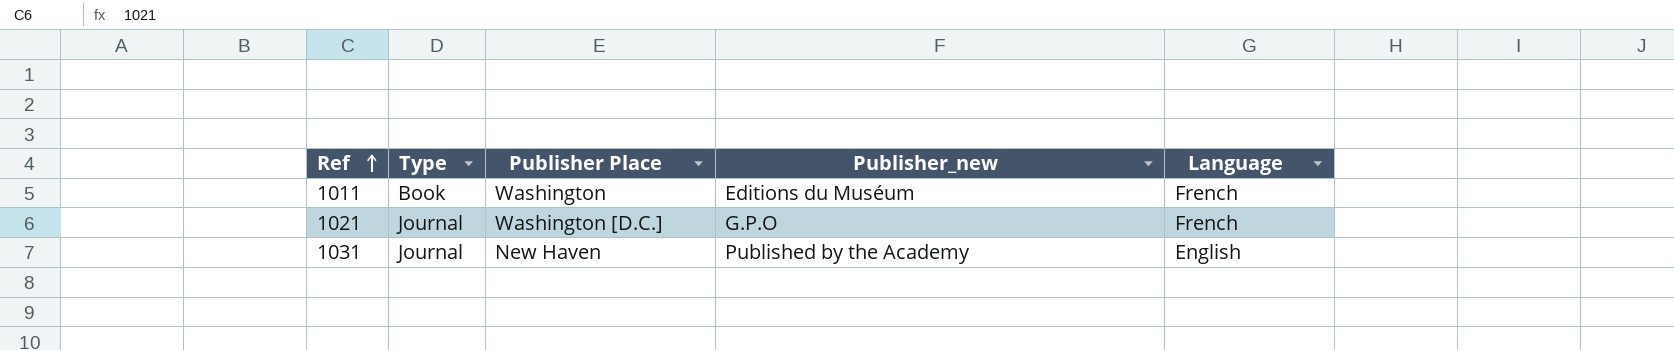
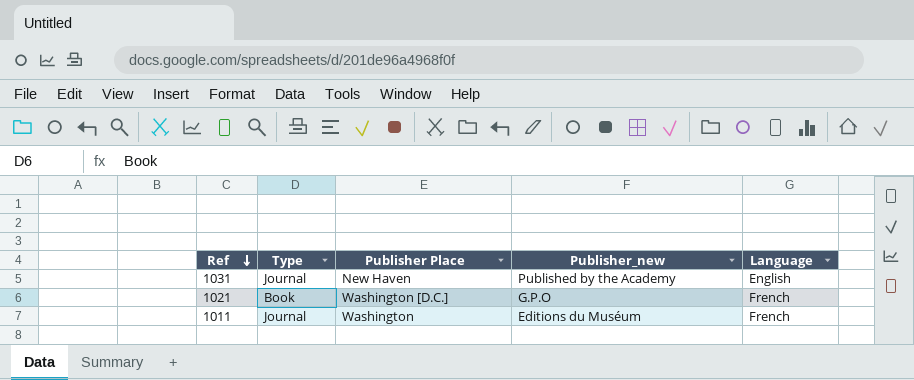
row order: Ref ascending -> Ref descending
1021 | Type: Journal -> Book
1011 | Type: Book -> Journal

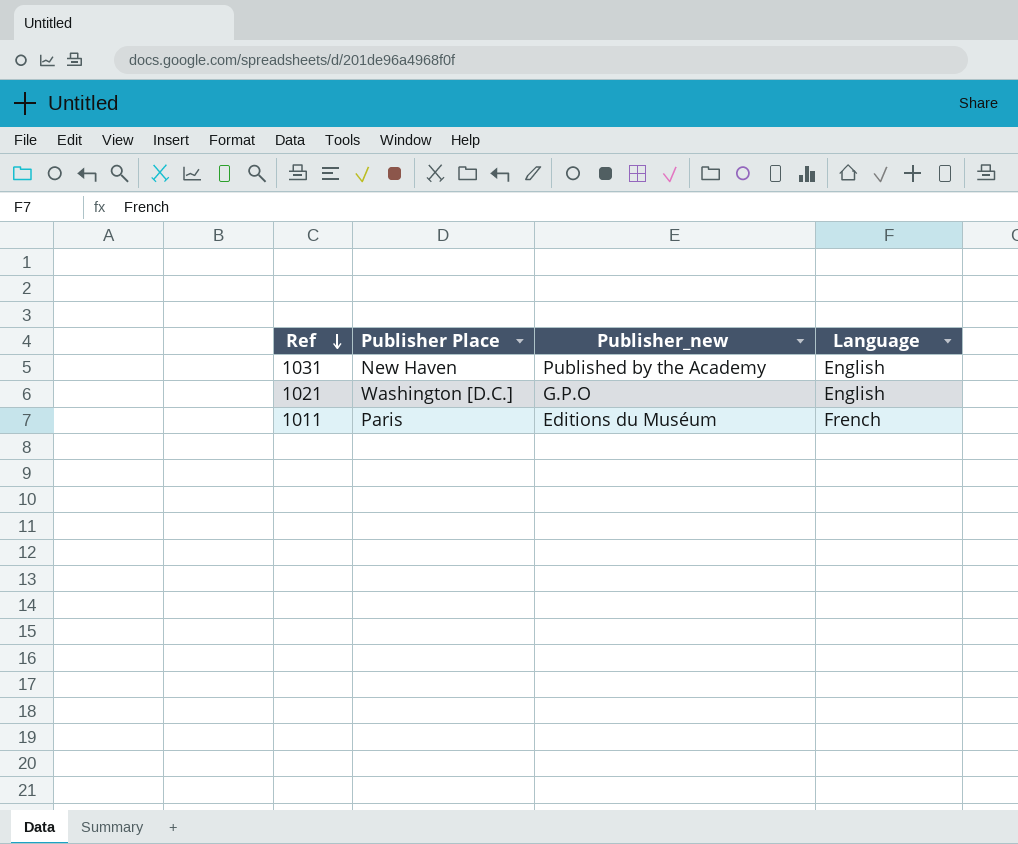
column Type | position: 2 -> none
1021 | Language: French -> English
1011 | Publisher Place: Washington -> Paris

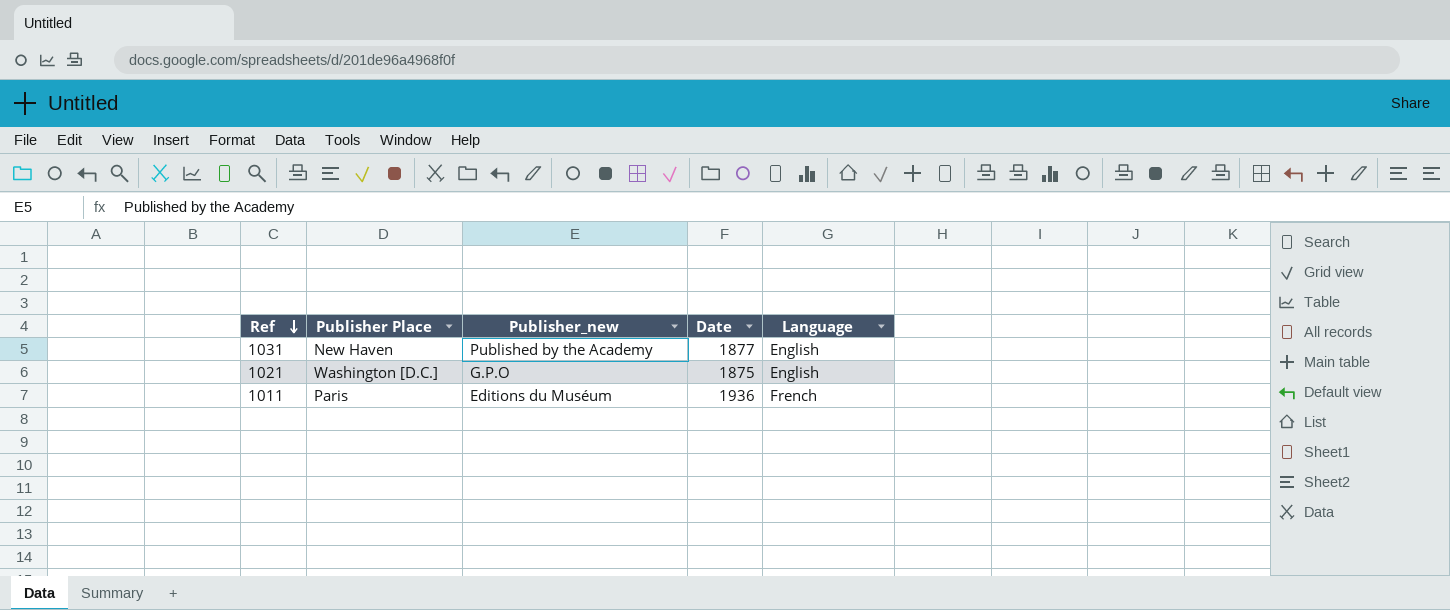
column Date | position: none -> 4

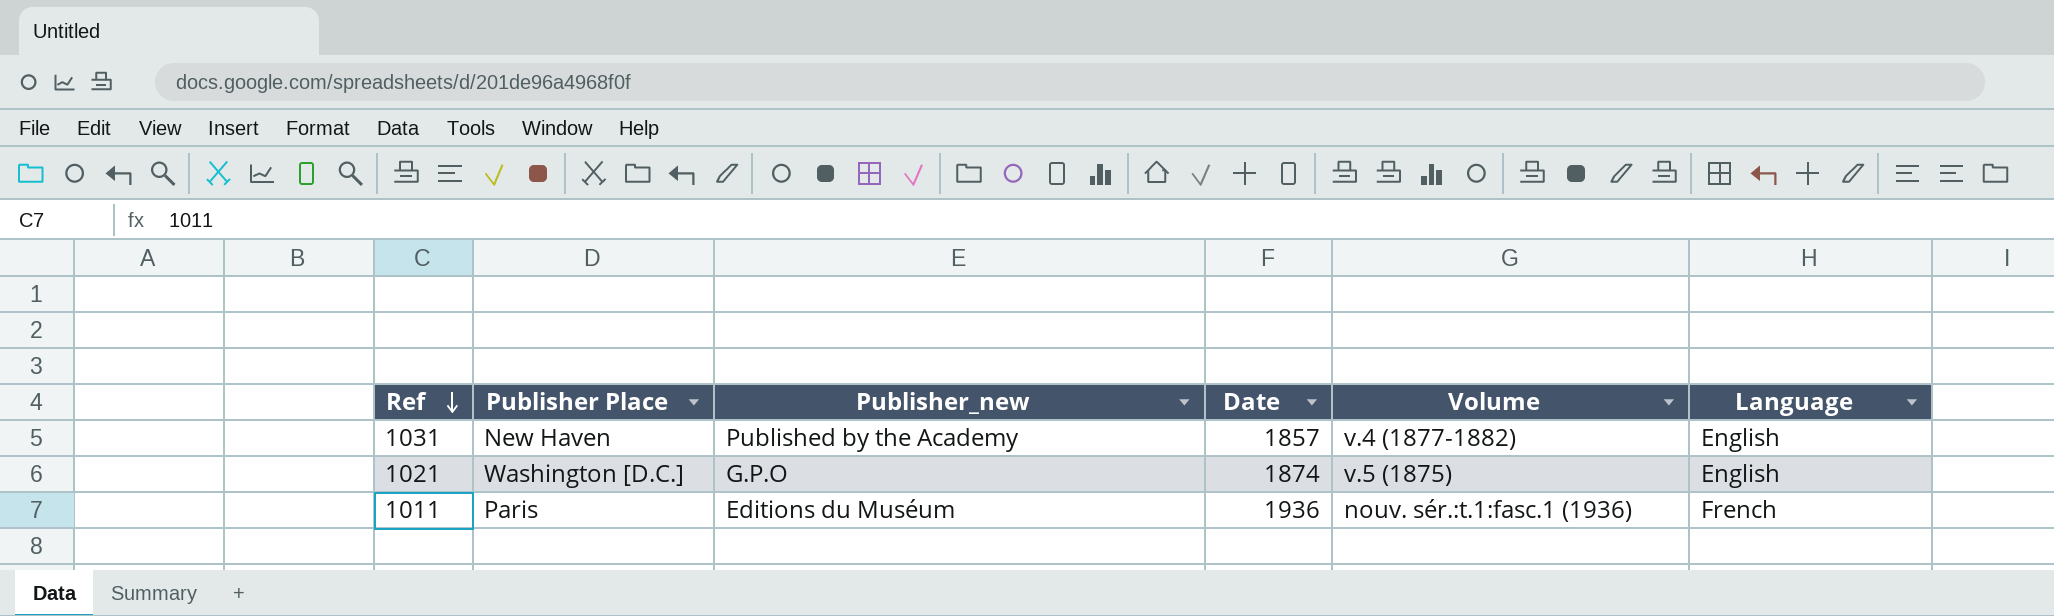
column Volume | position: none -> 5
1031 | Date: 1877 -> 1857
1021 | Date: 1875 -> 1874

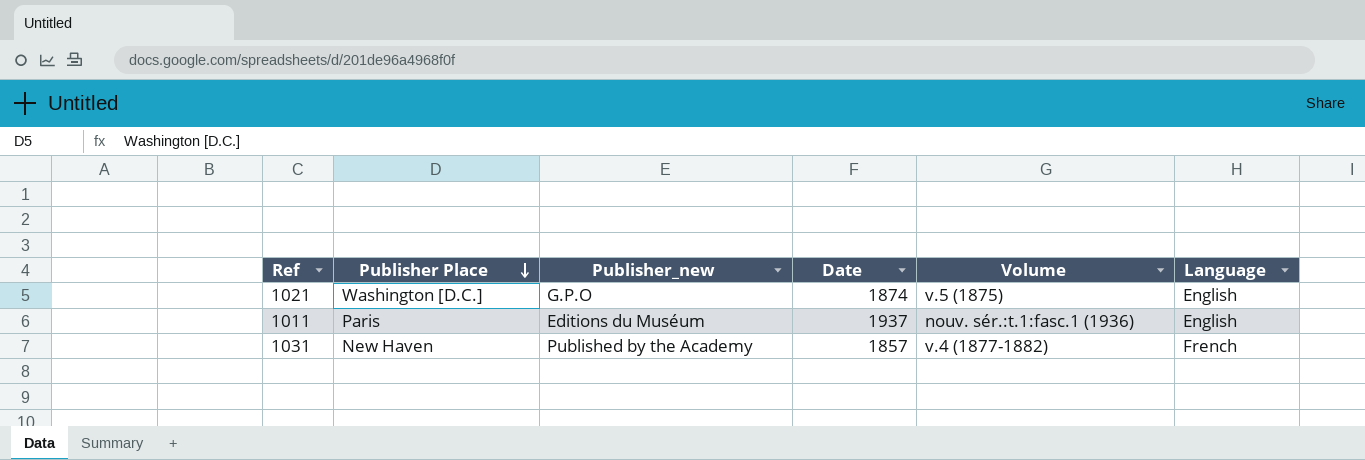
row order: Ref descending -> Publisher Place descending
1011 | Date: 1936 -> 1937
1011 | Language: French -> English
1031 | Language: English -> French

